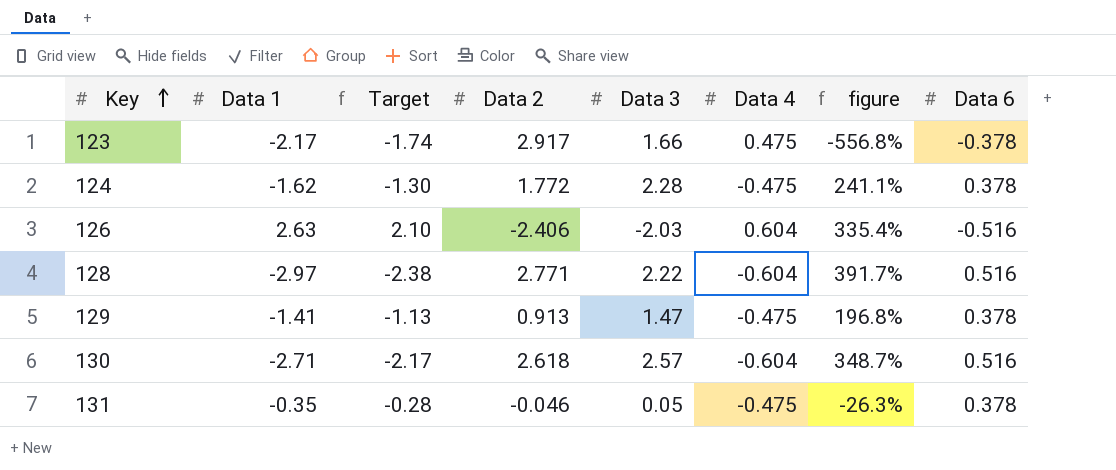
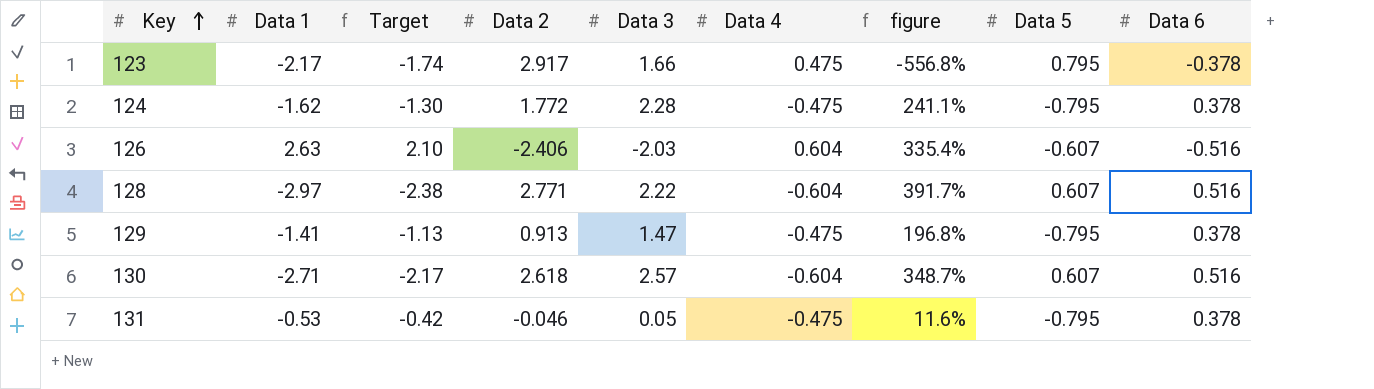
column Data 5 | position: none -> 8
131 | Data 1: -0.35 -> -0.53
131 | Target: -0.28 -> -0.42
131 | figure: -26.3% -> 11.6%

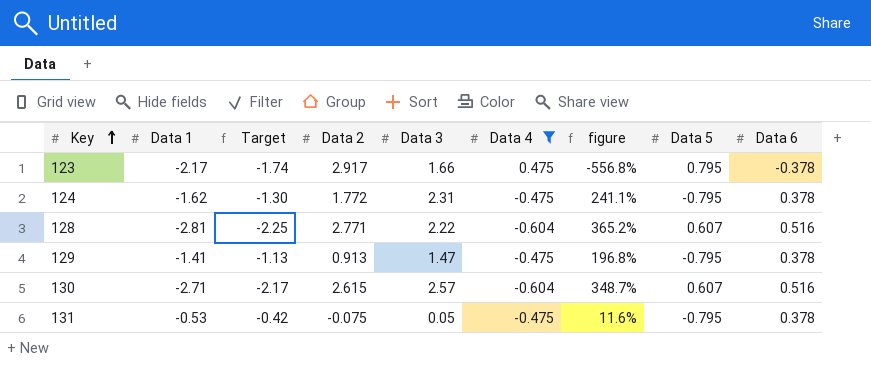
filter: none -> Data 4 != 0.604
124 | Data 3: 2.28 -> 2.31
128 | Data 1: -2.97 -> -2.81
128 | Target: -2.38 -> -2.25
128 | figure: 391.7% -> 365.2%
130 | Data 2: 2.618 -> 2.615
131 | Data 2: -0.046 -> -0.075

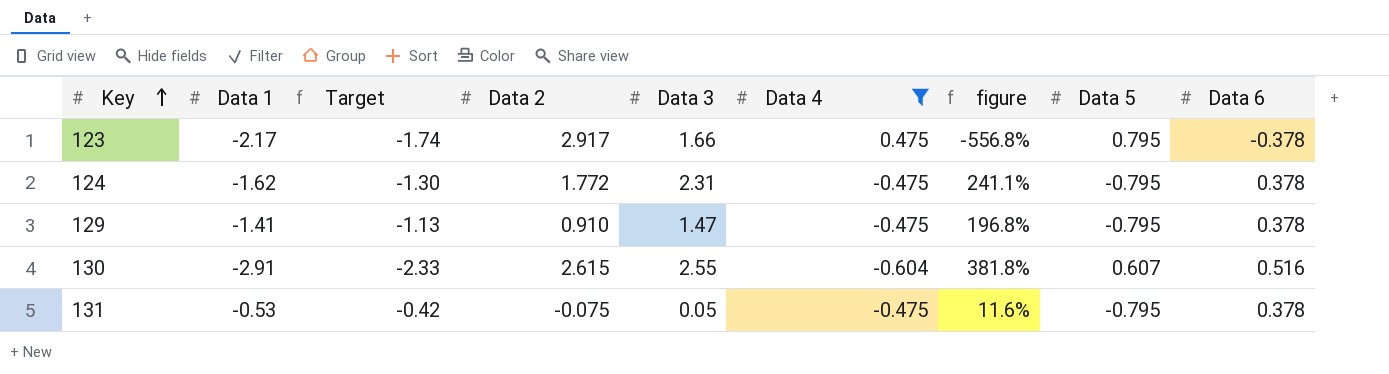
row 128: -2.81 | -2.25 | 2.771 | 2.22 | -0.604 | 365.2% | 0.607 | 0.516 -> none
129 | Data 2: 0.913 -> 0.910
130 | Data 1: -2.71 -> -2.91
130 | Target: -2.17 -> -2.33
130 | Data 3: 2.57 -> 2.55
130 | figure: 348.7% -> 381.8%

